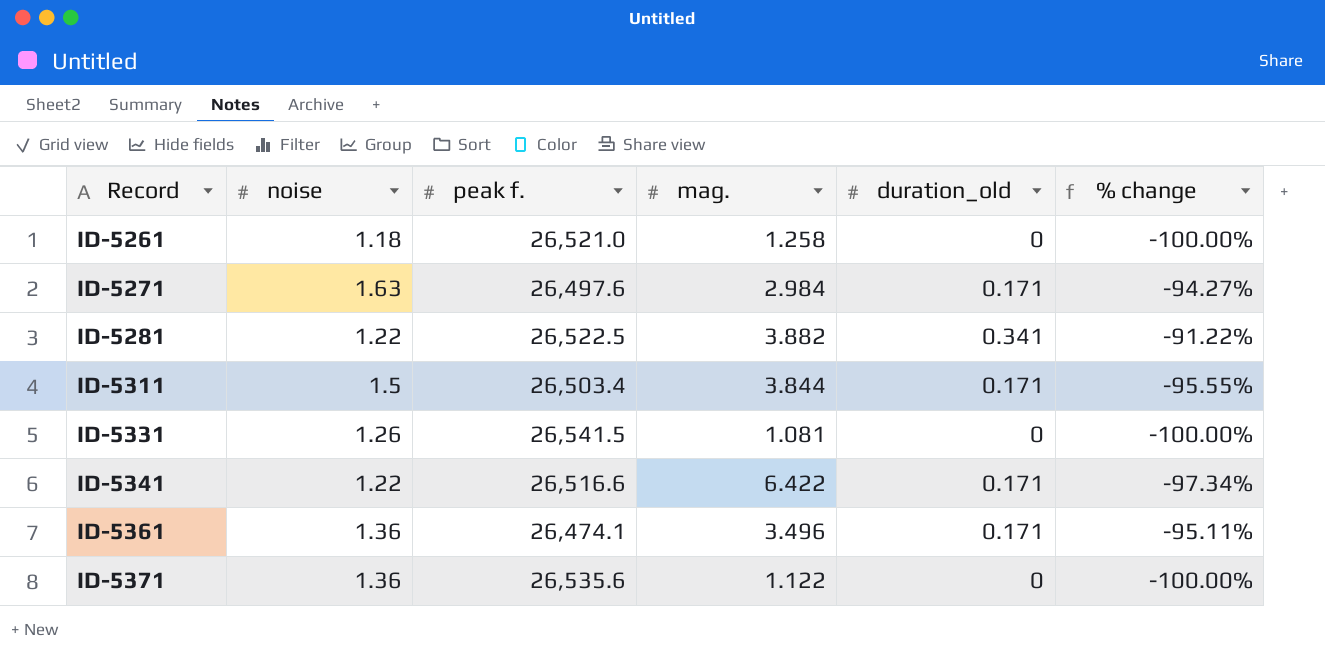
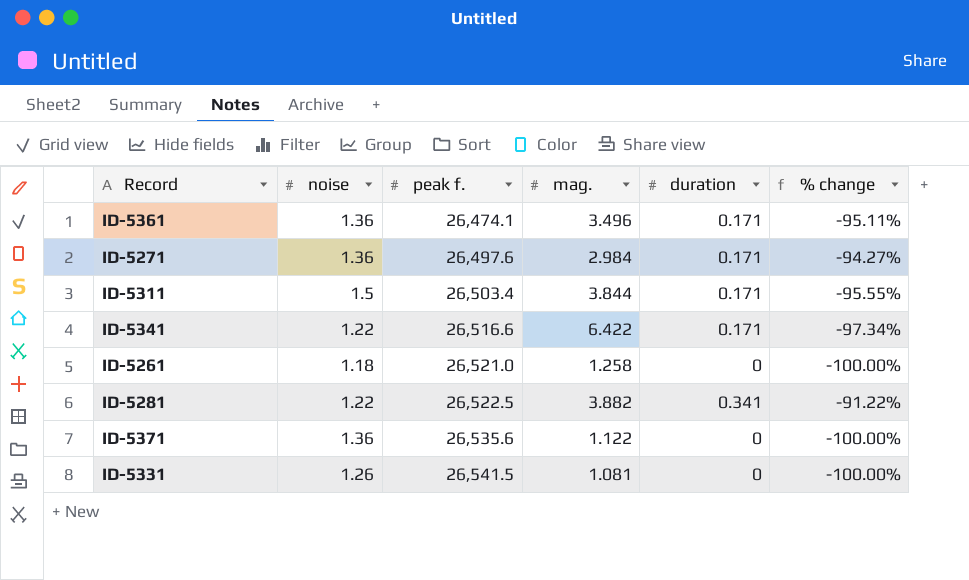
row order: Record ascending -> peak f. ascending
column name: duration_old -> duration
ID-5271 | noise: 1.63 -> 1.36

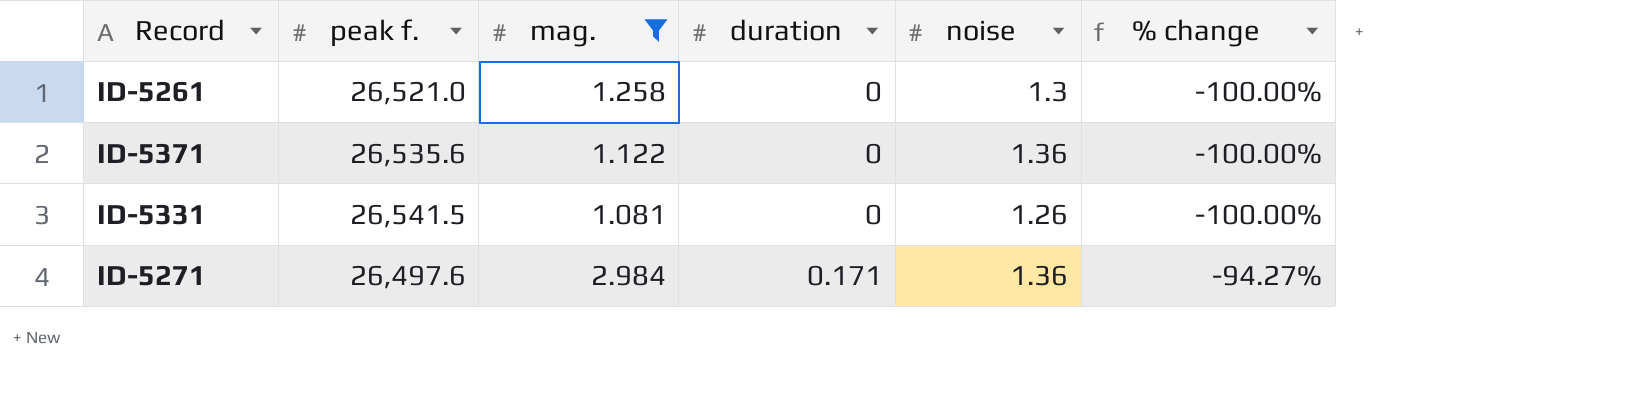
filter: none -> mag. <= 2.984
row order: peak f. ascending -> duration ascending
column noise | position: 2 -> 5
ID-5261 | noise: 1.18 -> 1.3

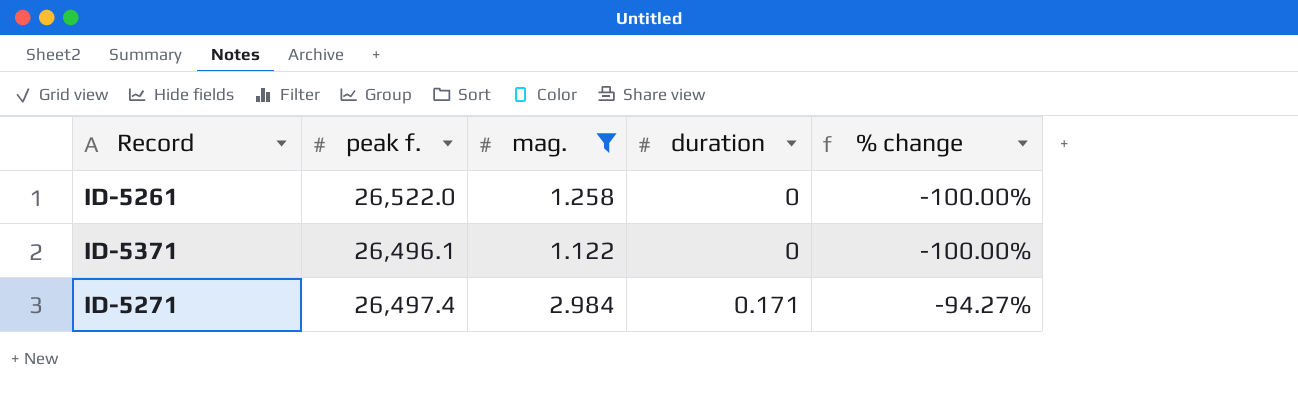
column noise | position: 5 -> none
row ID-5331: 26,541.5 | 1.081 | 0 | 1.26 | -100.00% -> none
ID-5261 | peak f.: 26,521.0 -> 26,522.0
ID-5371 | peak f.: 26,535.6 -> 26,496.1
ID-5271 | peak f.: 26,497.6 -> 26,497.4

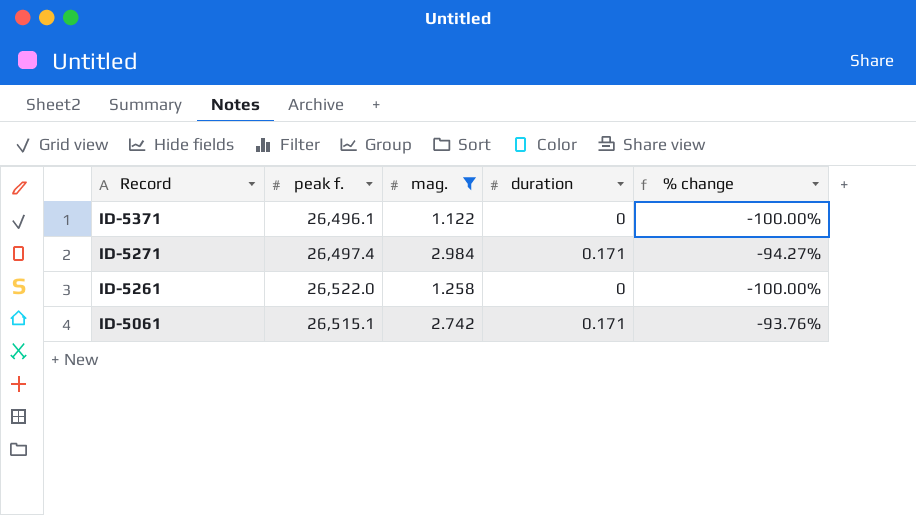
row order: duration ascending -> Record descending
row ID-5061: none -> 26,515.1 | 2.742 | 0.171 | -93.76%

